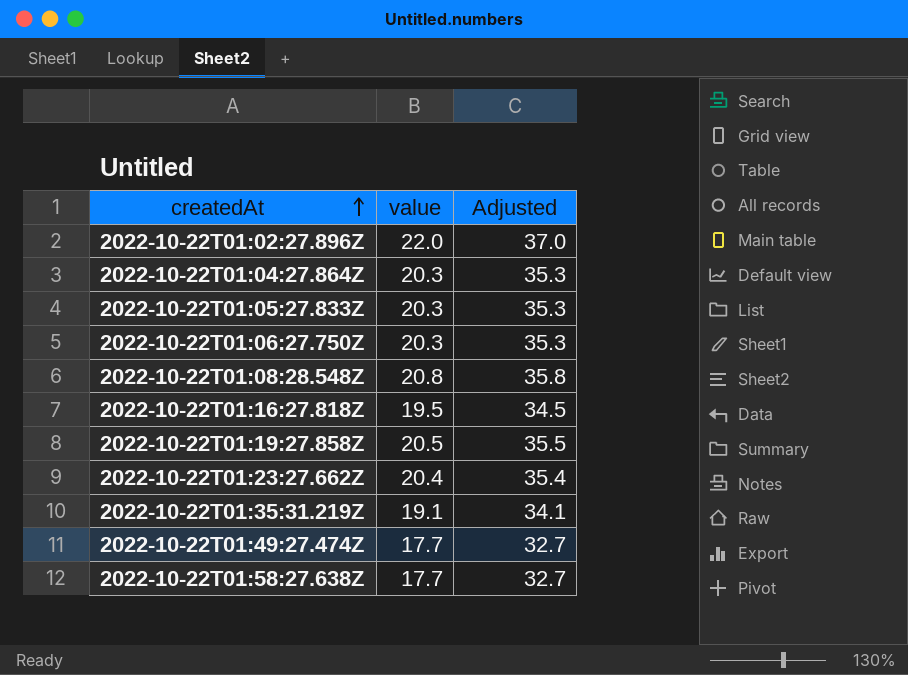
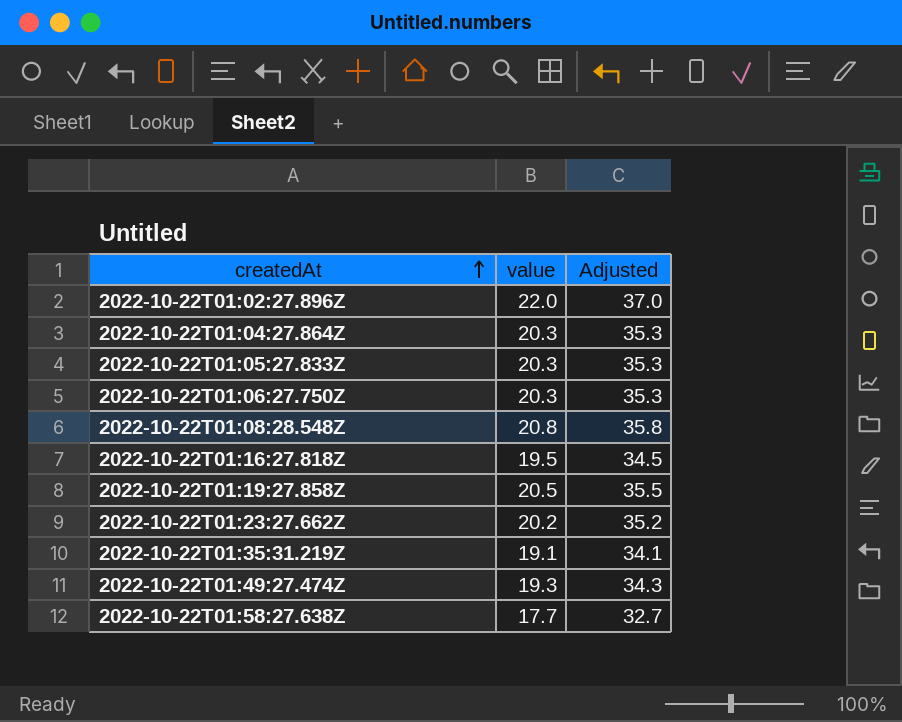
2022-10-22T01:23:27.662Z | value: 20.4 -> 20.2
2022-10-22T01:23:27.662Z | Adjusted: 35.4 -> 35.2
2022-10-22T01:49:27.474Z | value: 17.7 -> 19.3
2022-10-22T01:49:27.474Z | Adjusted: 32.7 -> 34.3

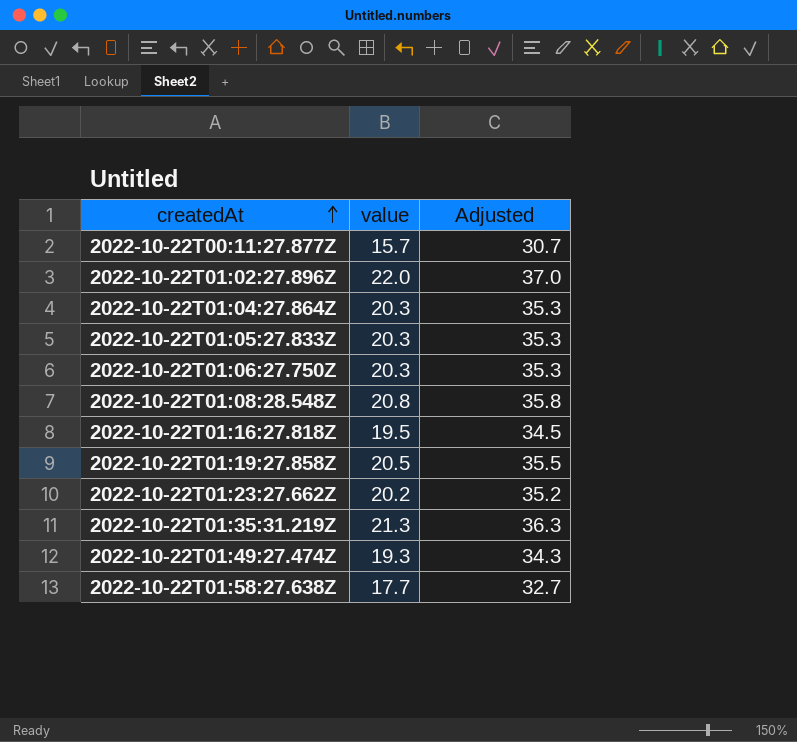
row 2022-10-22T00:11:27.877Z: none -> 15.7 | 30.7
2022-10-22T01:35:31.219Z | value: 19.1 -> 21.3
2022-10-22T01:35:31.219Z | Adjusted: 34.1 -> 36.3

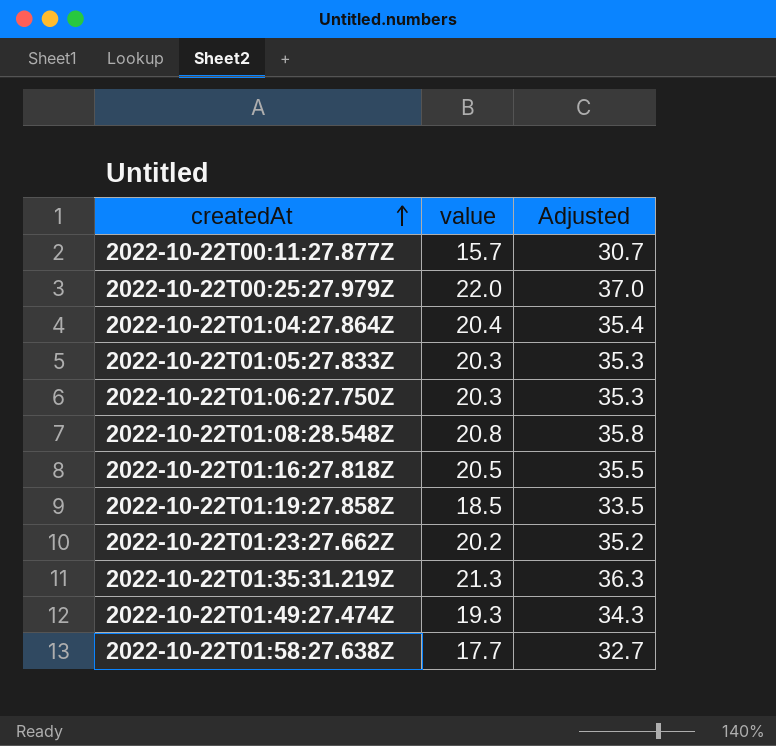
row 2022-10-22T01:02:27.896Z: 22.0 | 37.0 -> none
row 2022-10-22T00:25:27.979Z: none -> 22.0 | 37.0
2022-10-22T01:04:27.864Z | value: 20.3 -> 20.4
2022-10-22T01:04:27.864Z | Adjusted: 35.3 -> 35.4
2022-10-22T01:16:27.818Z | value: 19.5 -> 20.5
2022-10-22T01:16:27.818Z | Adjusted: 34.5 -> 35.5
2022-10-22T01:19:27.858Z | value: 20.5 -> 18.5
2022-10-22T01:19:27.858Z | Adjusted: 35.5 -> 33.5

